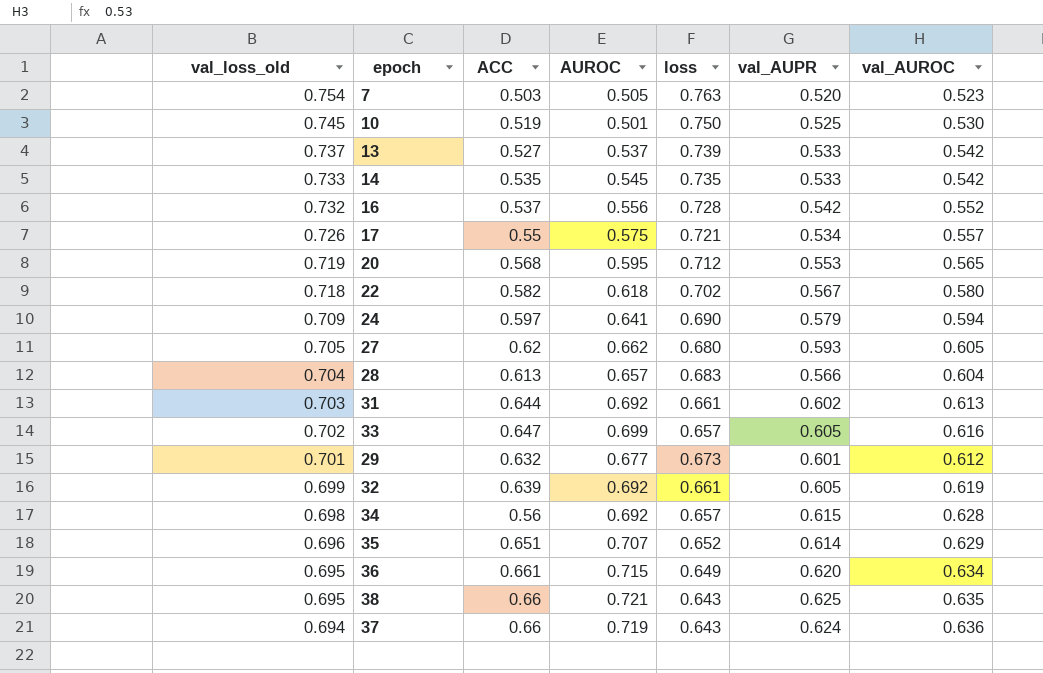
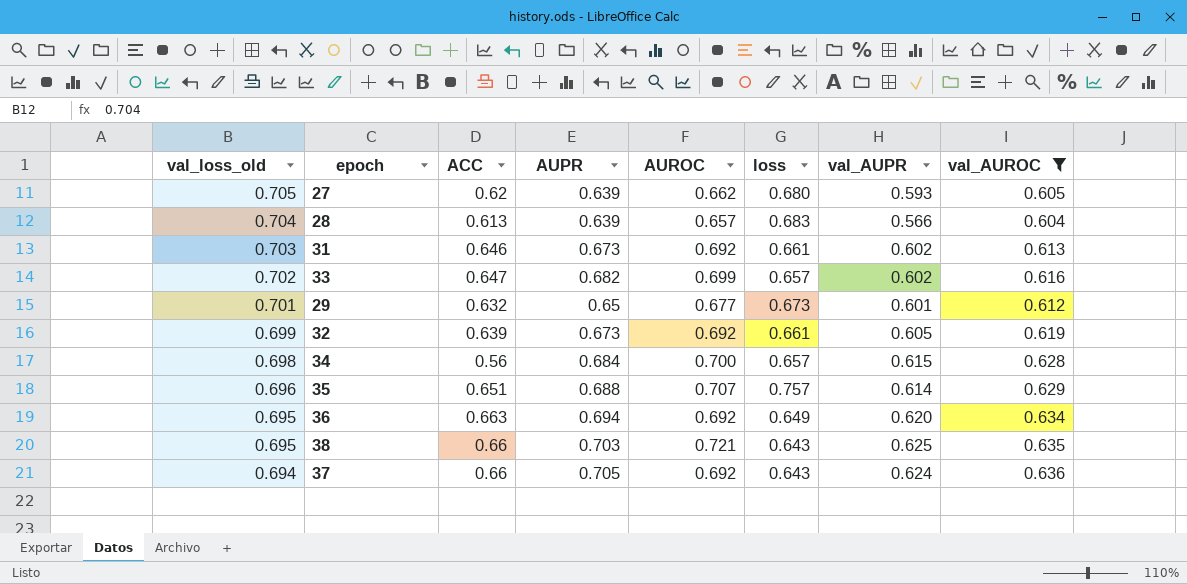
filter: none -> val_AUROC >= 0.604
column AUPR | position: none -> 4
31 | ACC: 0.644 -> 0.646
33 | val_AUPR: 0.605 -> 0.602
34 | AUROC: 0.692 -> 0.700
35 | loss: 0.652 -> 0.757
36 | ACC: 0.661 -> 0.663
36 | AUROC: 0.715 -> 0.692
37 | AUROC: 0.719 -> 0.692

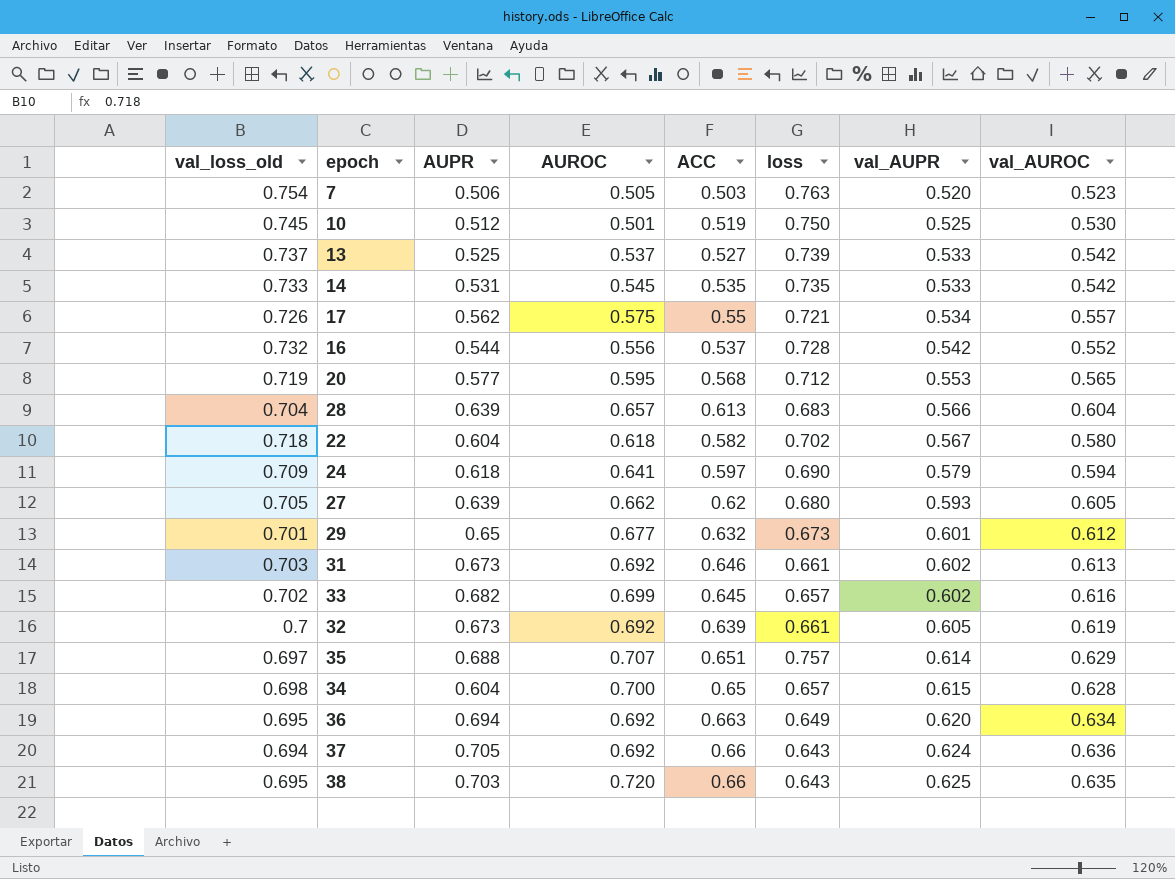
filter: val_AUROC >= 0.604 -> none
row order: val_loss_old descending -> val_AUPR ascending
column ACC | position: 3 -> 5
33 | ACC: 0.647 -> 0.645
32 | val_loss_old: 0.699 -> 0.7
35 | val_loss_old: 0.696 -> 0.697
34 | AUPR: 0.684 -> 0.604
34 | ACC: 0.56 -> 0.65
38 | AUROC: 0.721 -> 0.720

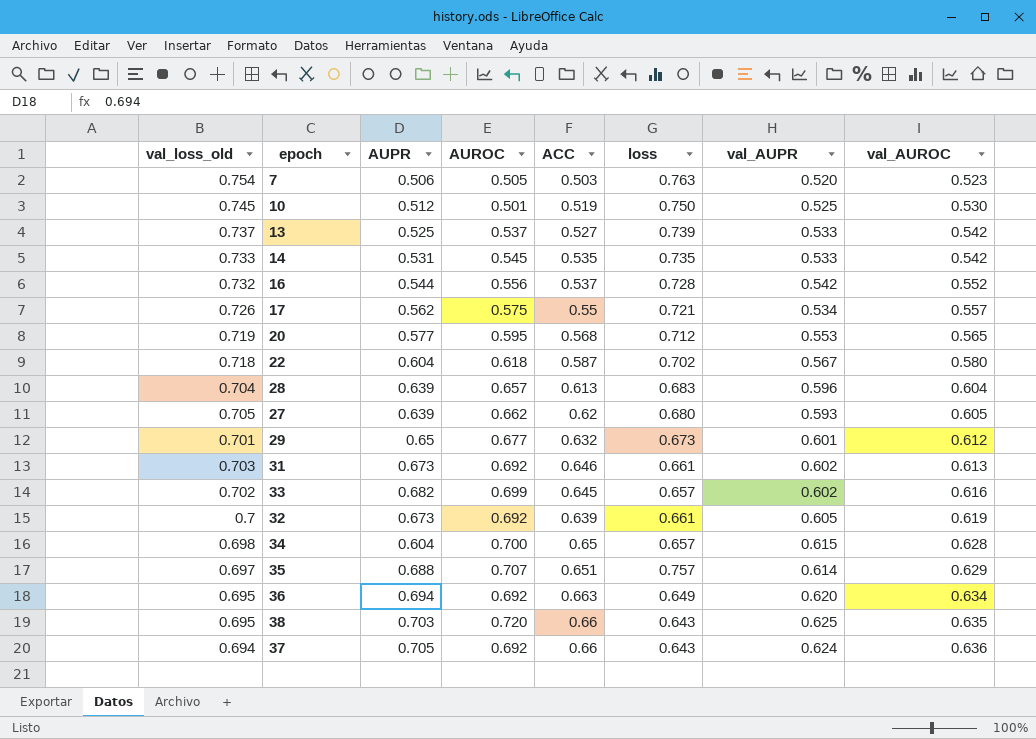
row order: val_AUPR ascending -> val_AUROC ascending
row 24: 0.709 | 0.618 | 0.641 | 0.597 | 0.690 | 0.579 | 0.594 -> none
22 | ACC: 0.582 -> 0.587
28 | val_AUPR: 0.566 -> 0.596

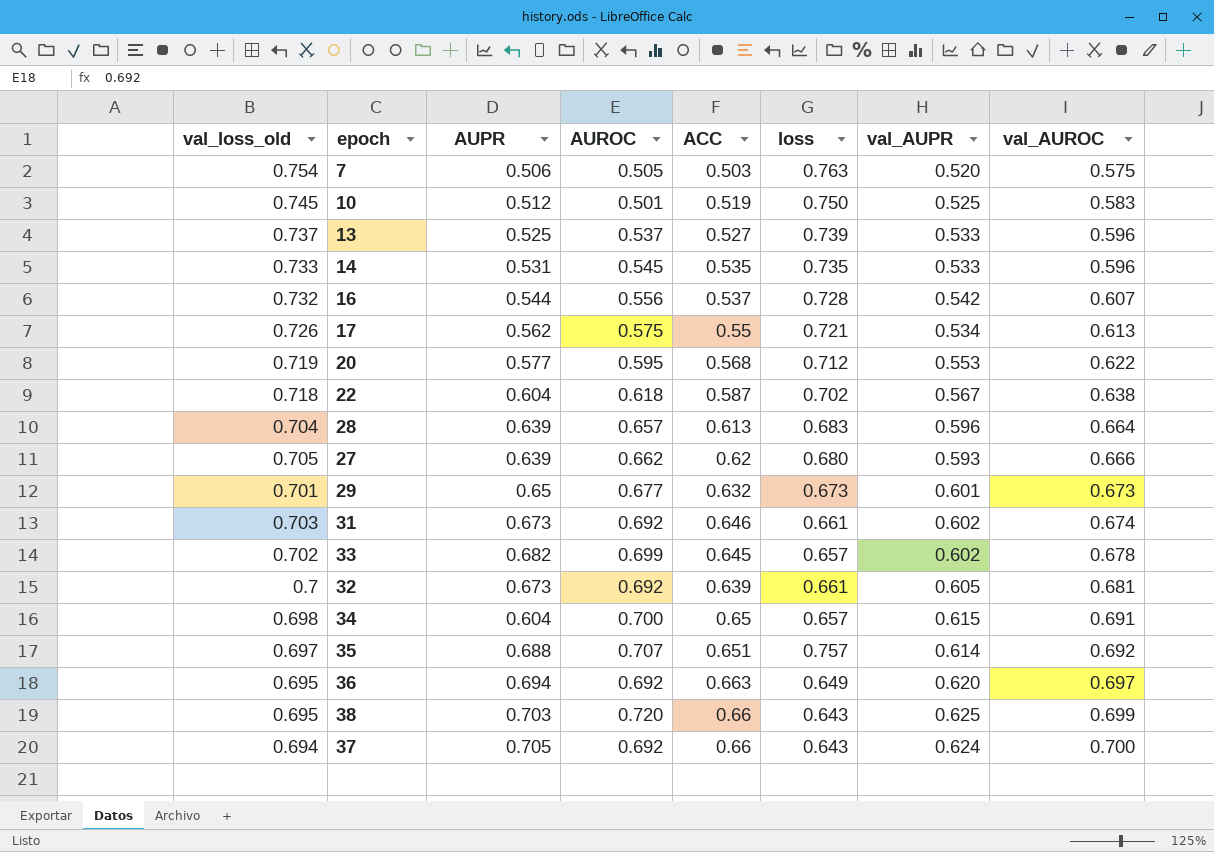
7 | val_AUROC: 0.523 -> 0.575
10 | val_AUROC: 0.530 -> 0.583
13 | val_AUROC: 0.542 -> 0.596
14 | val_AUROC: 0.542 -> 0.596
16 | val_AUROC: 0.552 -> 0.607
17 | val_AUROC: 0.557 -> 0.613
20 | val_AUROC: 0.565 -> 0.622
22 | val_AUROC: 0.580 -> 0.638
28 | val_AUROC: 0.604 -> 0.664
27 | val_AUROC: 0.605 -> 0.666
29 | val_AUROC: 0.612 -> 0.673
31 | val_AUROC: 0.613 -> 0.674
33 | val_AUROC: 0.616 -> 0.678
32 | val_AUROC: 0.619 -> 0.681
34 | val_AUROC: 0.628 -> 0.691
35 | val_AUROC: 0.629 -> 0.692
36 | val_AUROC: 0.634 -> 0.697
38 | val_AUROC: 0.635 -> 0.699
37 | val_AUROC: 0.636 -> 0.700

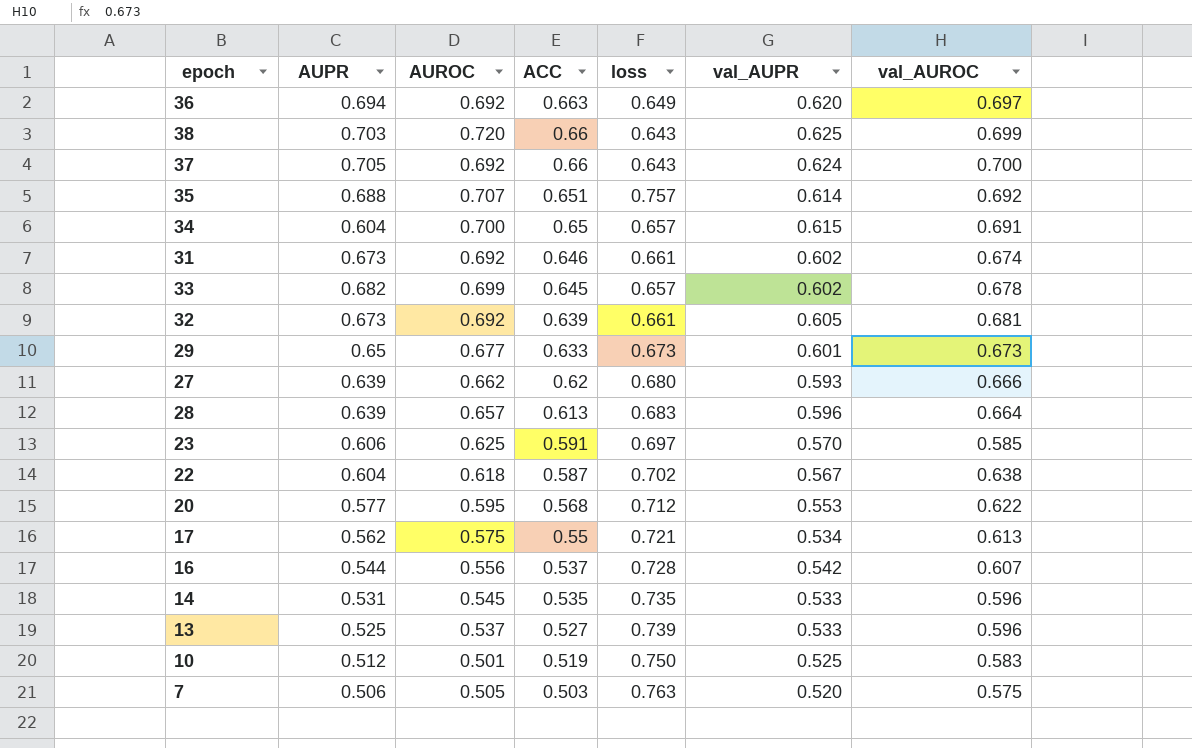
row order: val_AUROC ascending -> ACC descending
column val_loss_old | position: 1 -> none
29 | ACC: 0.632 -> 0.633
row 23: none -> 0.606 | 0.625 | 0.591 | 0.697 | 0.570 | 0.585

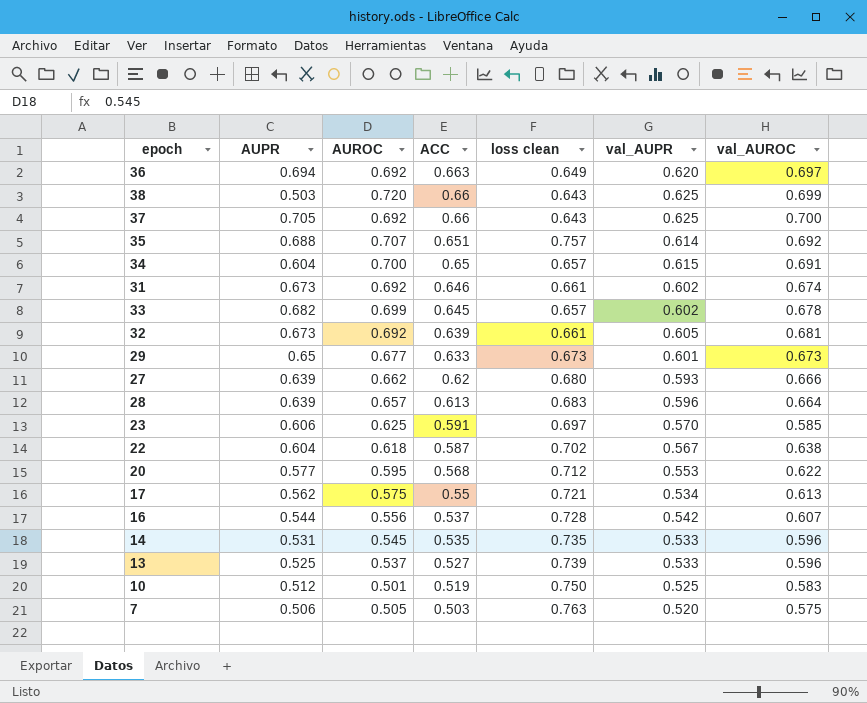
column name: loss -> loss clean
38 | AUPR: 0.703 -> 0.503
37 | val_AUPR: 0.624 -> 0.625

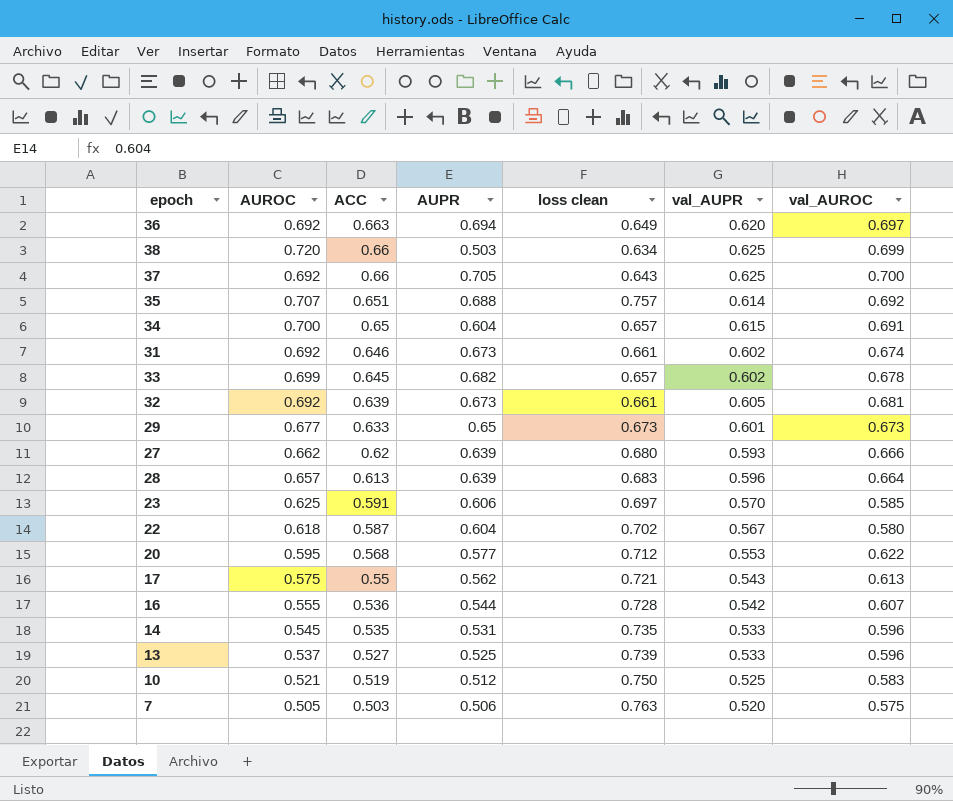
column AUPR | position: 2 -> 4
38 | loss clean: 0.643 -> 0.634
22 | val_AUROC: 0.638 -> 0.580
17 | val_AUPR: 0.534 -> 0.543
16 | AUROC: 0.556 -> 0.555
16 | ACC: 0.537 -> 0.536
10 | AUROC: 0.501 -> 0.521

